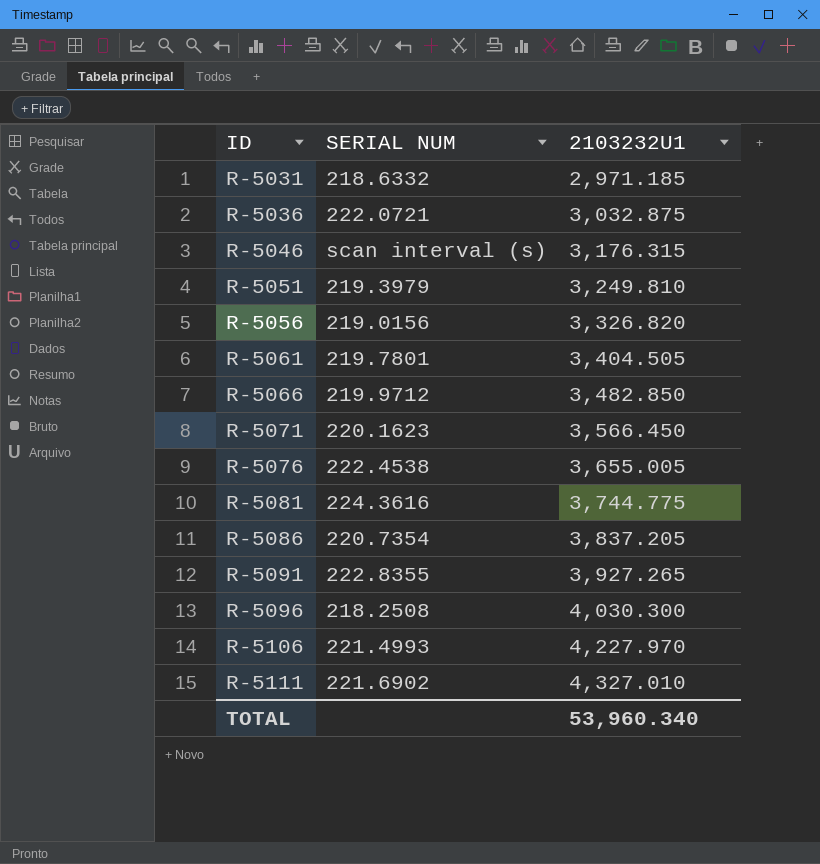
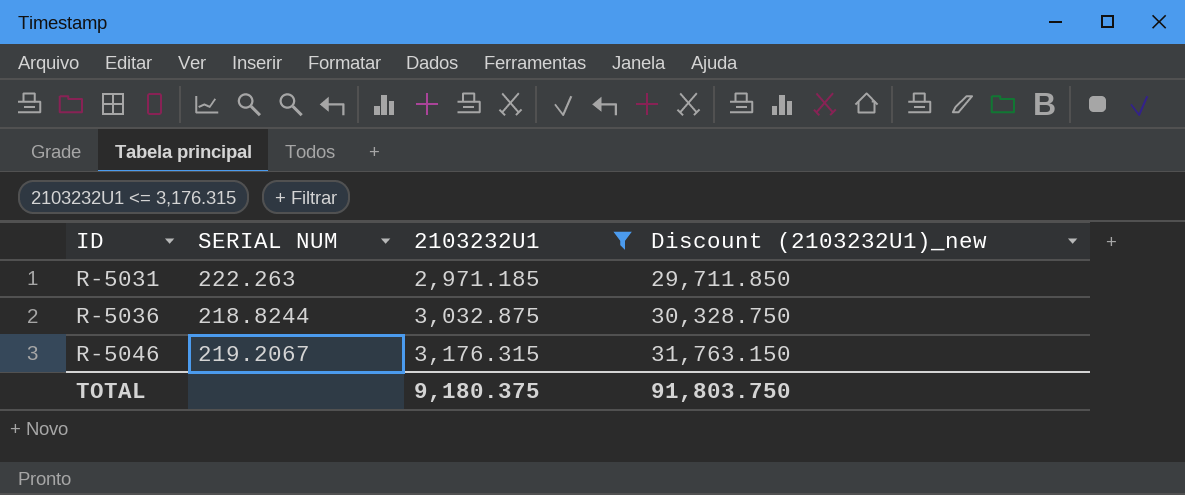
filter: none -> 2103232U1 <= 3,176.315
column Discount (2103232U1)_new | formula: none -> [2103232U1] * 10
R-5031 | SERIAL NUM: 218.6332 -> 222.263
R-5036 | SERIAL NUM: 222.0721 -> 218.8244
R-5046 | SERIAL NUM: scan interval (s) -> 219.2067
TOTAL | 2103232U1: 53,960.340 -> 9,180.375

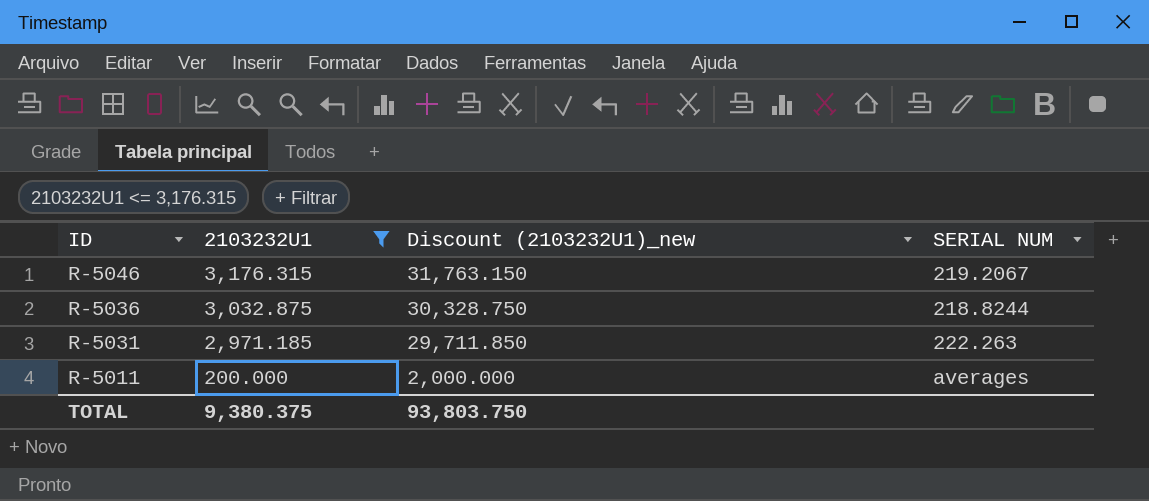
row order: ID ascending -> ID descending
column SERIAL NUM | position: 2 -> 4
row R-5011: none -> 200.000 | 2,000.000 | averages
TOTAL | 2103232U1: 9,180.375 -> 9,380.375
TOTAL | Discount (2103232U1)_new: 91,803.750 -> 93,803.750

